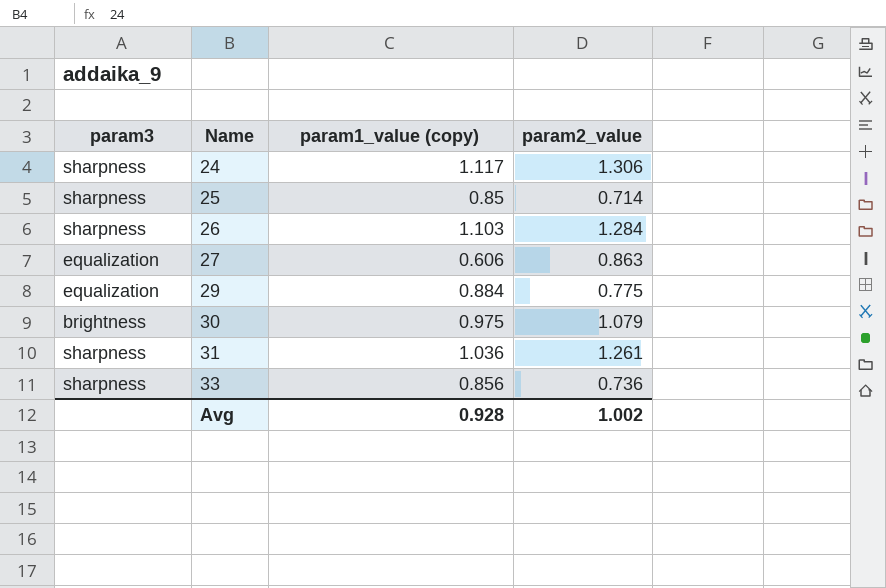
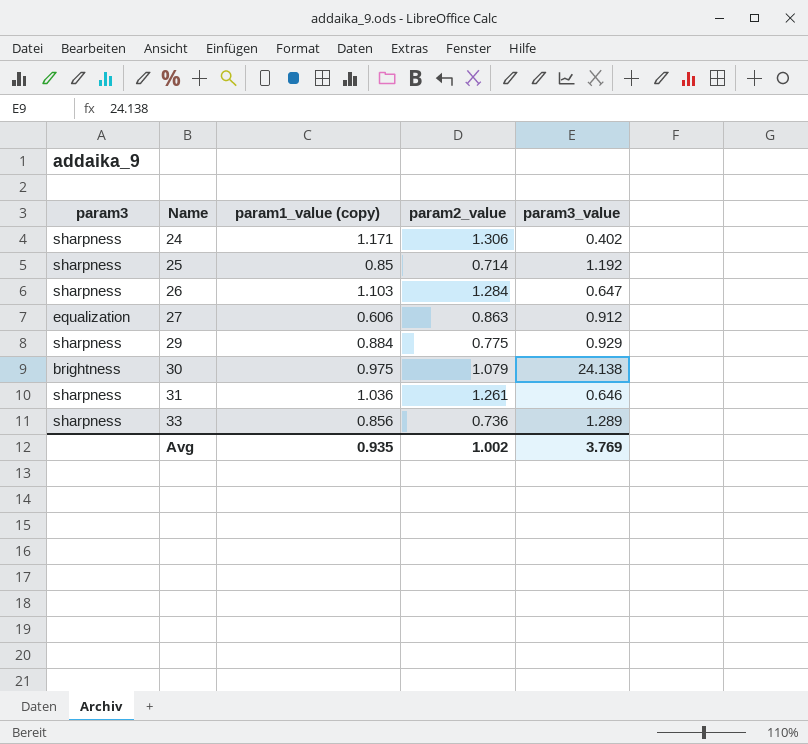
column param3_value | position: none -> 5
24 | param1_value (copy): 1.117 -> 1.171
29 | param3: equalization -> sharpness
Avg | param1_value (copy): 0.928 -> 0.935

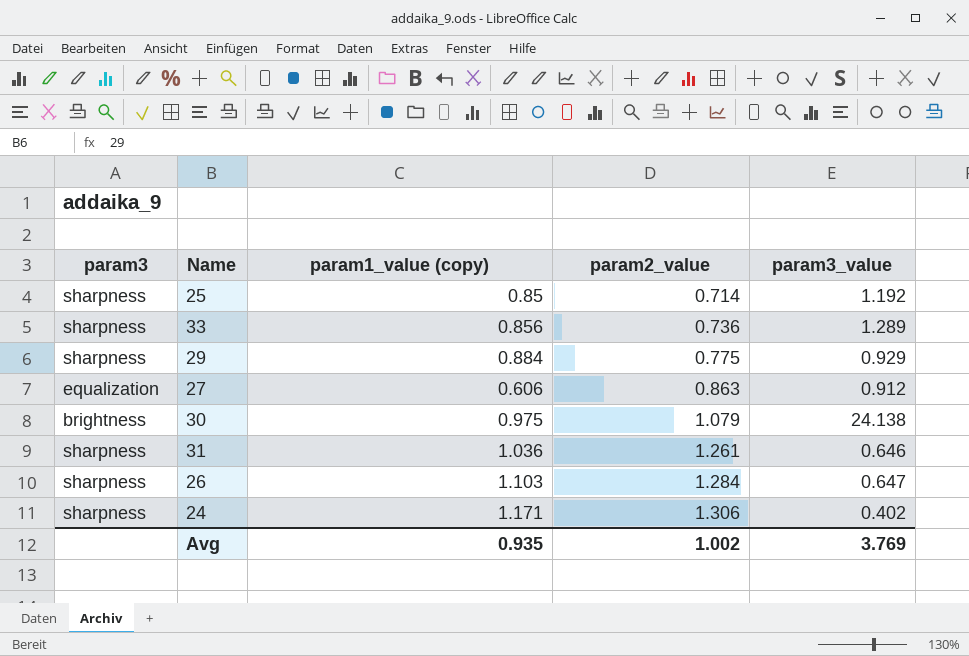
row order: Name ascending -> param2_value ascending

